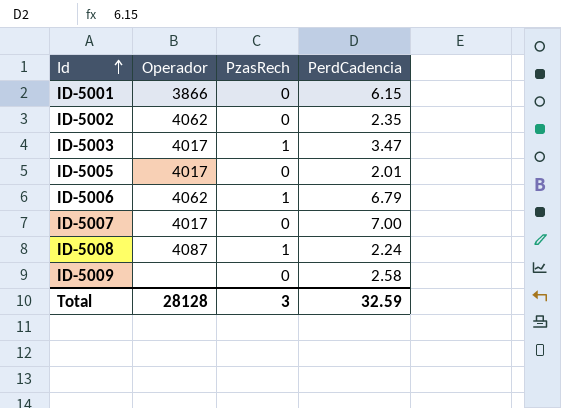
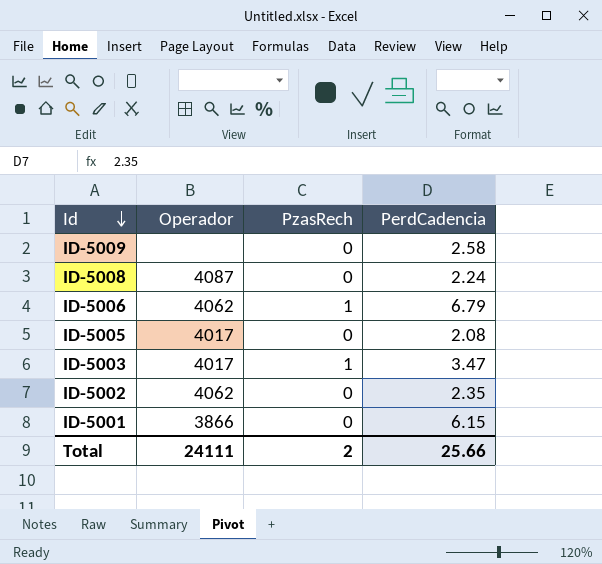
row order: Id ascending -> Id descending
row ID-5007: 4017 | 0 | 7.00 -> none
ID-5008 | PzasRech: 1 -> 0
ID-5005 | PerdCadencia: 2.01 -> 2.08
Total | Operador: 28128 -> 24111
Total | PzasRech: 3 -> 2
Total | PerdCadencia: 32.59 -> 25.66

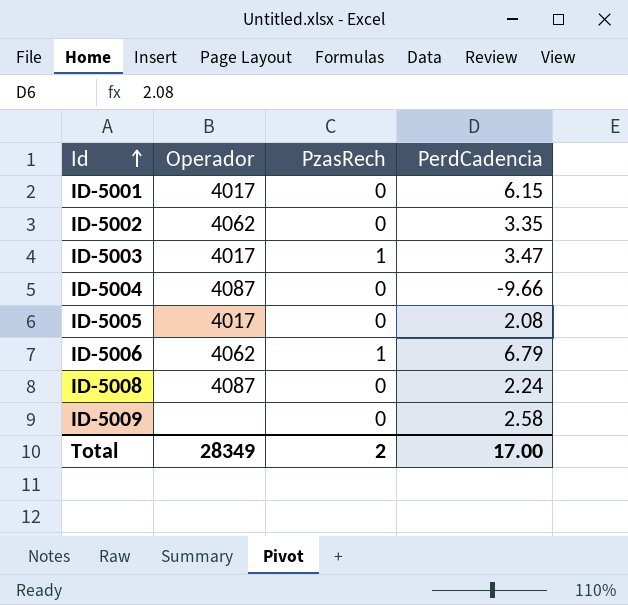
row order: Id descending -> Id ascending
ID-5001 | Operador: 3866 -> 4017
ID-5002 | PerdCadencia: 2.35 -> 3.35
row ID-5004: none -> 4087 | 0 | -9.66
Total | Operador: 24111 -> 28349
Total | PerdCadencia: 25.66 -> 17.00

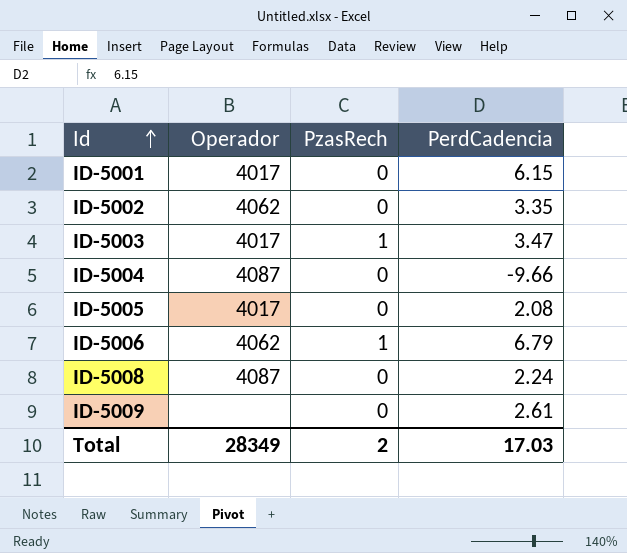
ID-5009 | PerdCadencia: 2.58 -> 2.61
Total | PerdCadencia: 17.00 -> 17.03

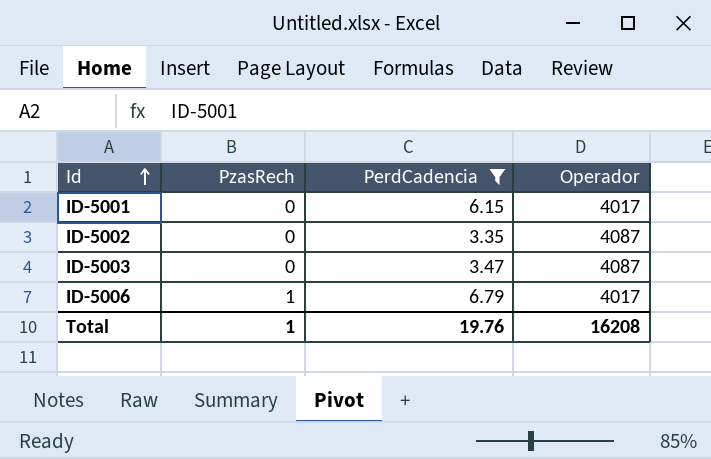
filter: none -> PerdCadencia >= 3.35
column Operador | position: 2 -> 4
ID-5002 | Operador: 4062 -> 4087
ID-5003 | PzasRech: 1 -> 0
ID-5003 | Operador: 4017 -> 4087
ID-5006 | Operador: 4062 -> 4017
Total | PzasRech: 2 -> 1
Total | PerdCadencia: 17.03 -> 19.76
Total | Operador: 28349 -> 16208

